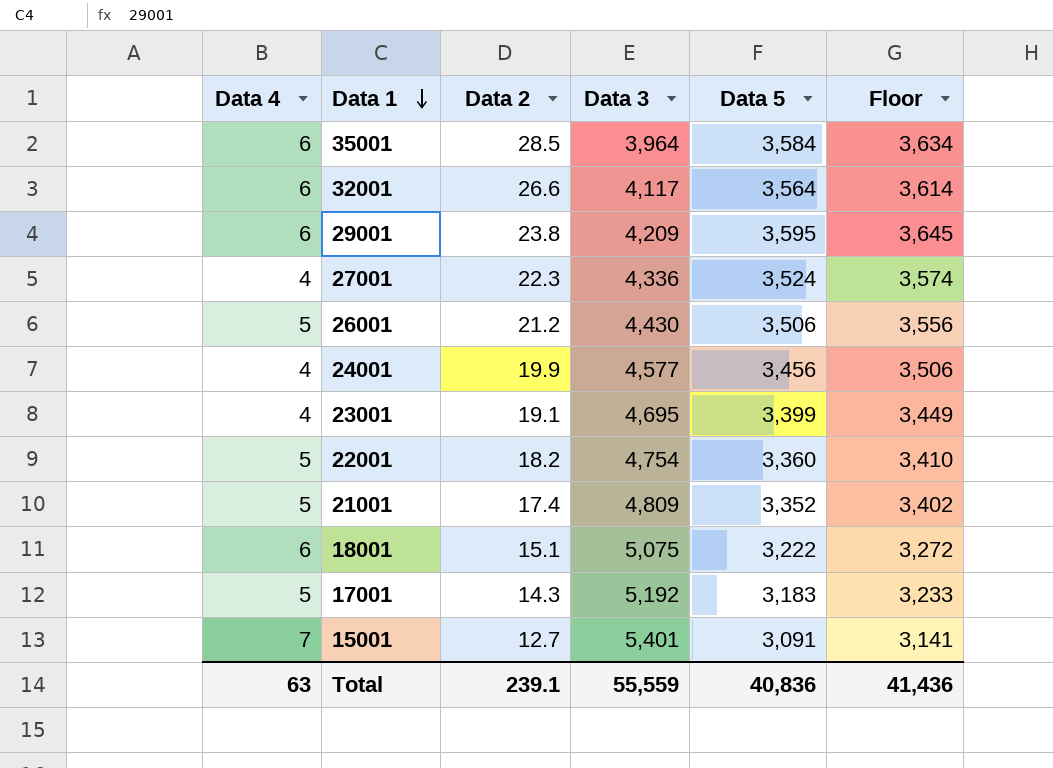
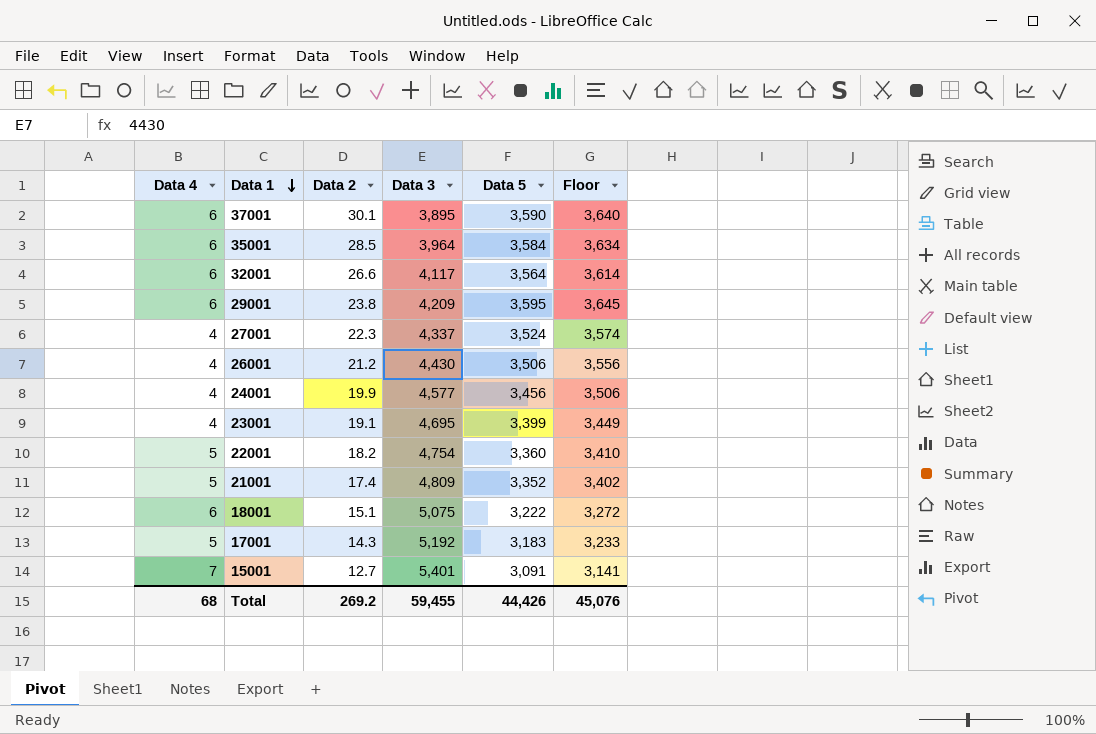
row 37001: none -> 6 | 30.1 | 3,895 | 3,590 | 3,640
27001 | Data 3: 4,336 -> 4,337
26001 | Data 4: 5 -> 4
Total | Data 4: 63 -> 68
Total | Data 2: 239.1 -> 269.2
Total | Data 3: 55,559 -> 59,455
Total | Data 5: 40,836 -> 44,426
Total | Floor: 41,436 -> 45,076

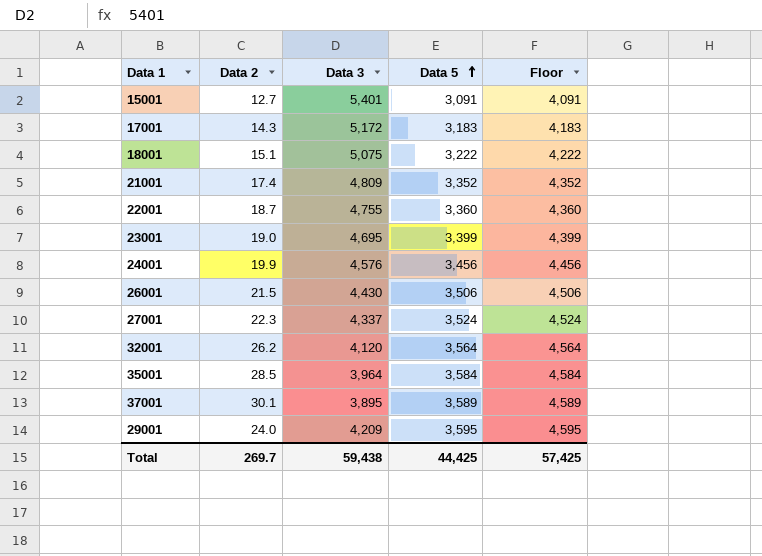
row order: Data 1 descending -> Data 5 ascending
column Data 4 | position: 1 -> none
column Floor | formula: [Data 5] + 50 -> [Data 5] + 1000
17001 | Data 3: 5,192 -> 5,172
22001 | Data 2: 18.2 -> 18.7
22001 | Data 3: 4,754 -> 4,755
23001 | Data 2: 19.1 -> 19.0
24001 | Data 3: 4,577 -> 4,576
26001 | Data 2: 21.2 -> 21.5
32001 | Data 2: 26.6 -> 26.2
32001 | Data 3: 4,117 -> 4,120
37001 | Data 5: 3,590 -> 3,589
29001 | Data 2: 23.8 -> 24.0
Total | Data 2: 269.2 -> 269.7
Total | Data 3: 59,455 -> 59,438
Total | Data 5: 44,426 -> 44,425
Total | Floor: 45,076 -> 57,425

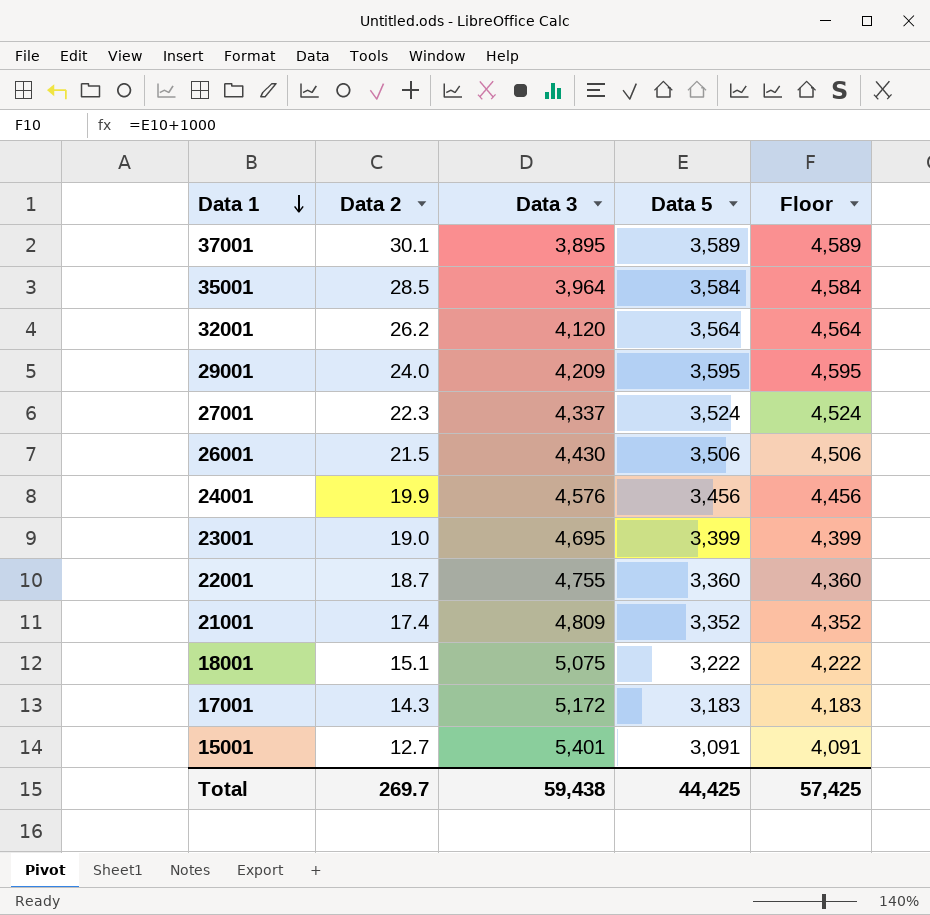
row order: Data 5 ascending -> Data 1 descending

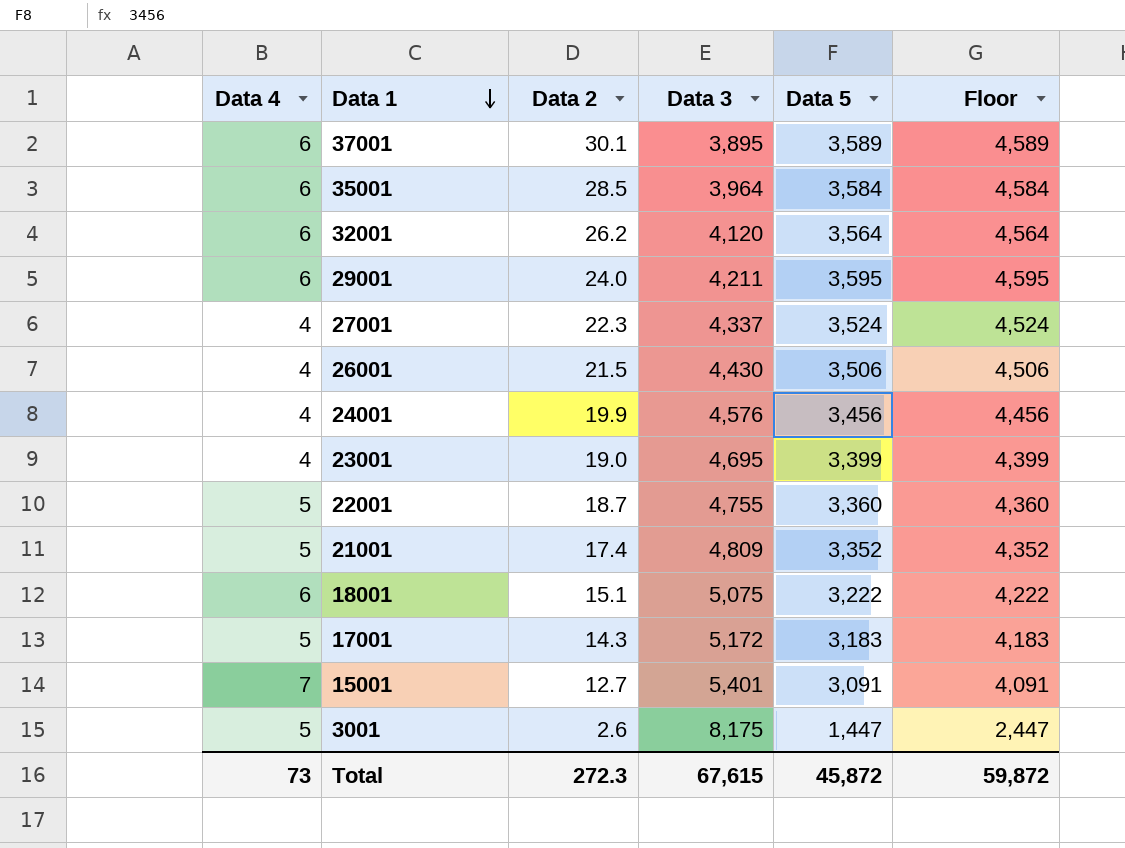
column Data 4 | position: none -> 1
29001 | Data 3: 4,209 -> 4,211
row 3001: none -> 5 | 2.6 | 8,175 | 1,447 | 2,447
Total | Data 2: 269.7 -> 272.3
Total | Data 3: 59,438 -> 67,615
Total | Data 5: 44,425 -> 45,872
Total | Floor: 57,425 -> 59,872

